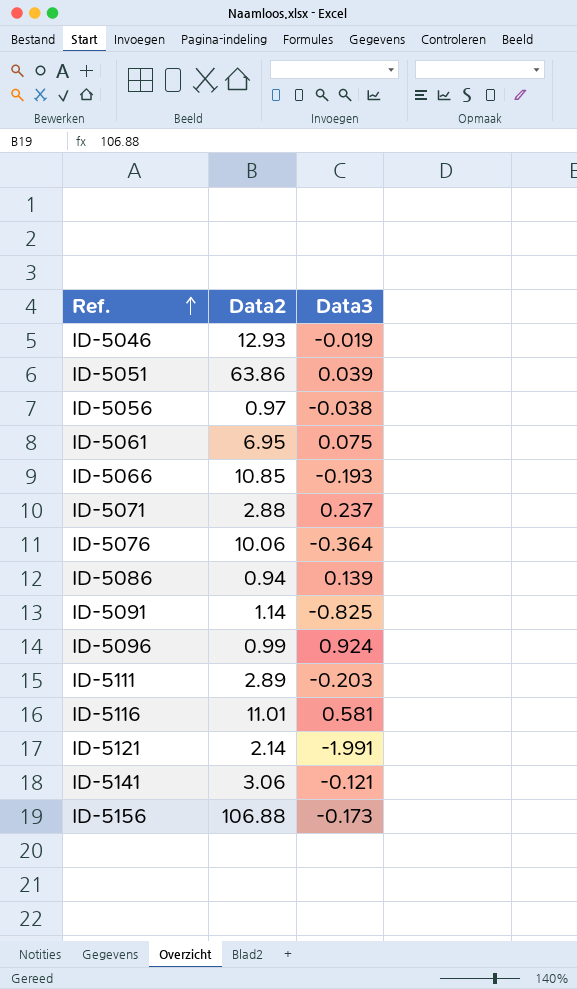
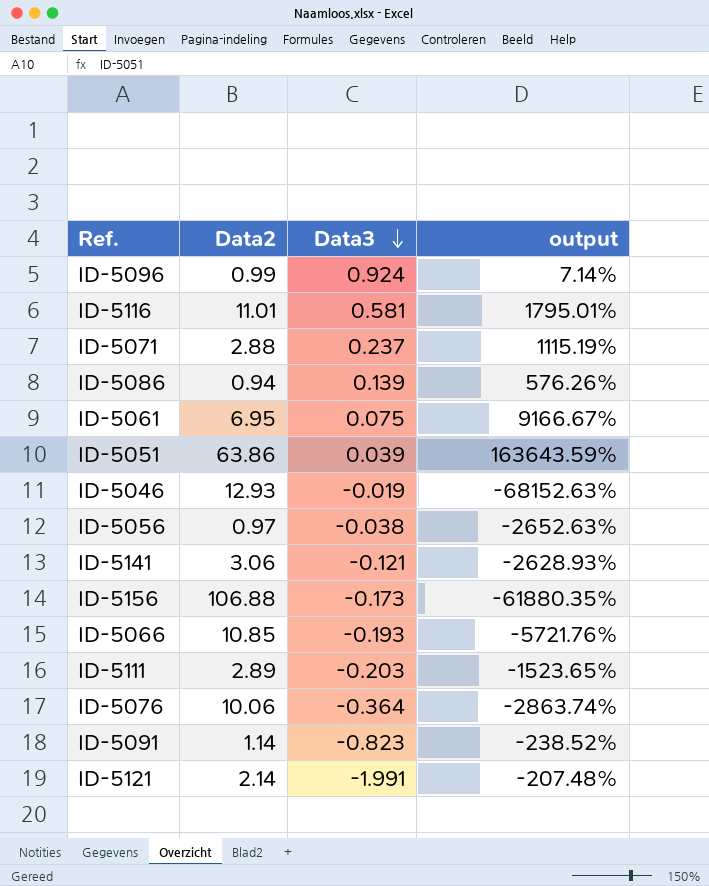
row order: Ref. ascending -> Data3 descending
column output | formula: none -> ([Data2] - [Data3]) / [Data3]
ID-5091 | Data3: -0.825 -> -0.823

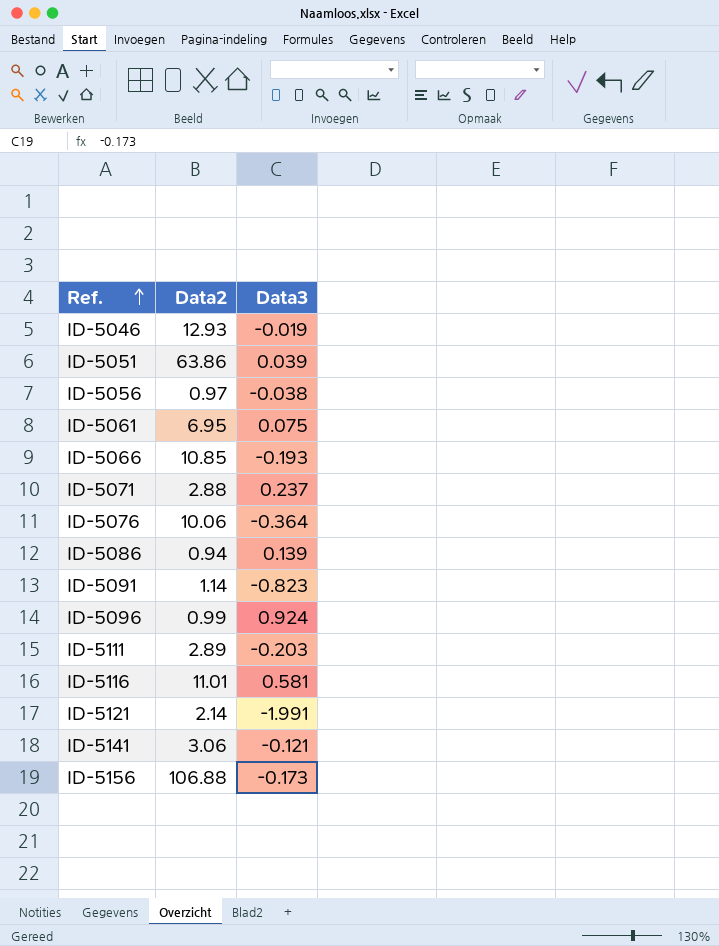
row order: Data3 descending -> Ref. ascending
column output | formula: ([Data2] - [Data3]) / [Data3] -> none

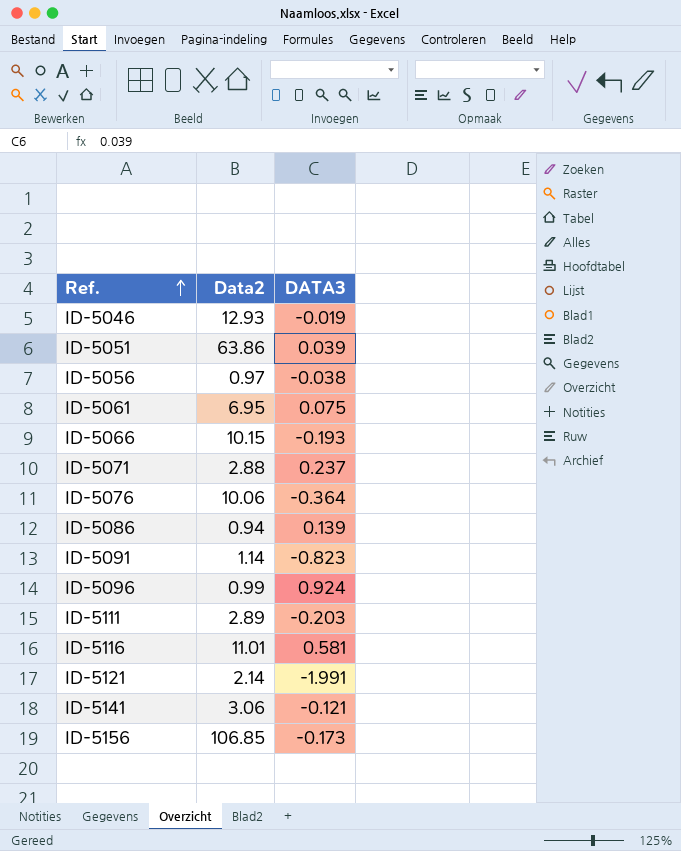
column name: Data3 -> DATA3
ID-5066 | Data2: 10.85 -> 10.15
ID-5156 | Data2: 106.88 -> 106.85

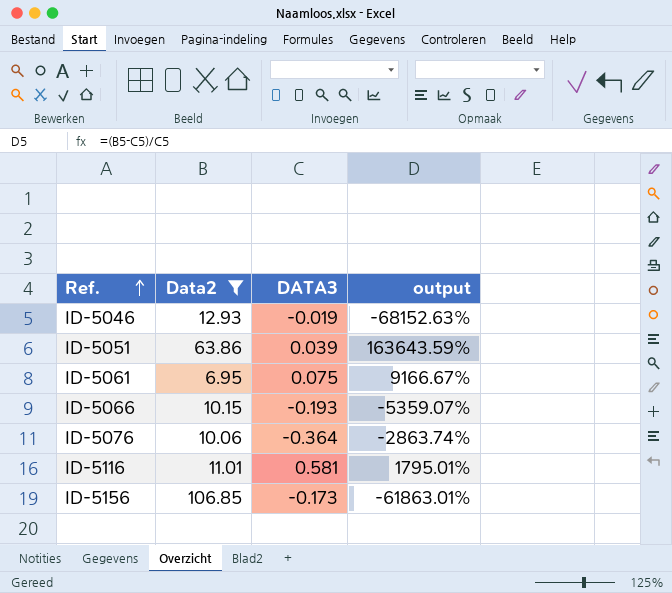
filter: none -> Data2 >= 6.95
column output | formula: none -> ([Data2] - [DATA3]) / [DATA3]

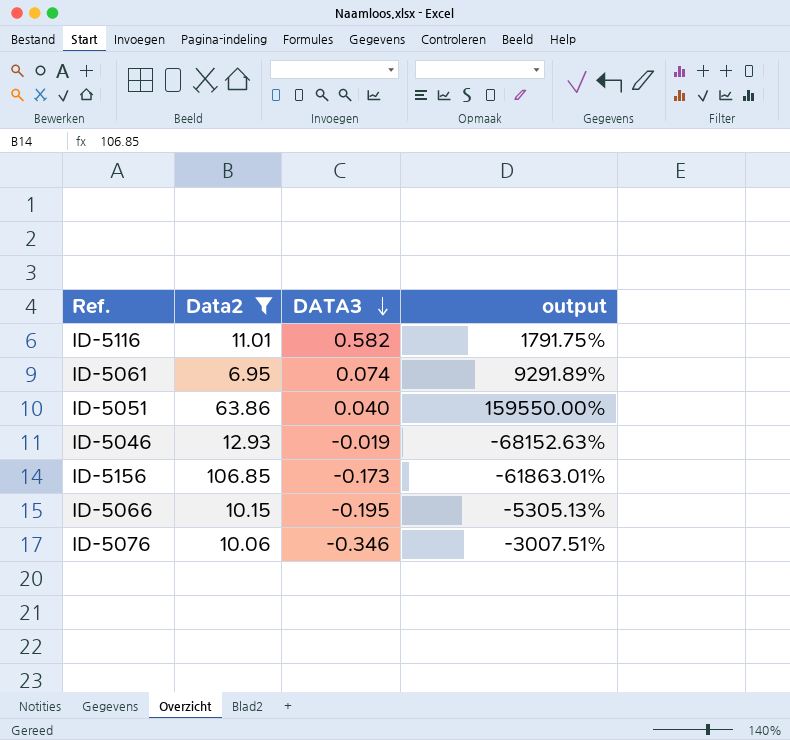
row order: Ref. ascending -> DATA3 descending
ID-5116 | DATA3: 0.581 -> 0.582
ID-5116 | output: 1795.01% -> 1791.75%
ID-5061 | DATA3: 0.075 -> 0.074
ID-5061 | output: 9166.67% -> 9291.89%
ID-5051 | DATA3: 0.039 -> 0.040
ID-5051 | output: 163643.59% -> 159550.00%
ID-5066 | DATA3: -0.193 -> -0.195
ID-5066 | output: -5359.07% -> -5305.13%
ID-5076 | DATA3: -0.364 -> -0.346
ID-5076 | output: -2863.74% -> -3007.51%

